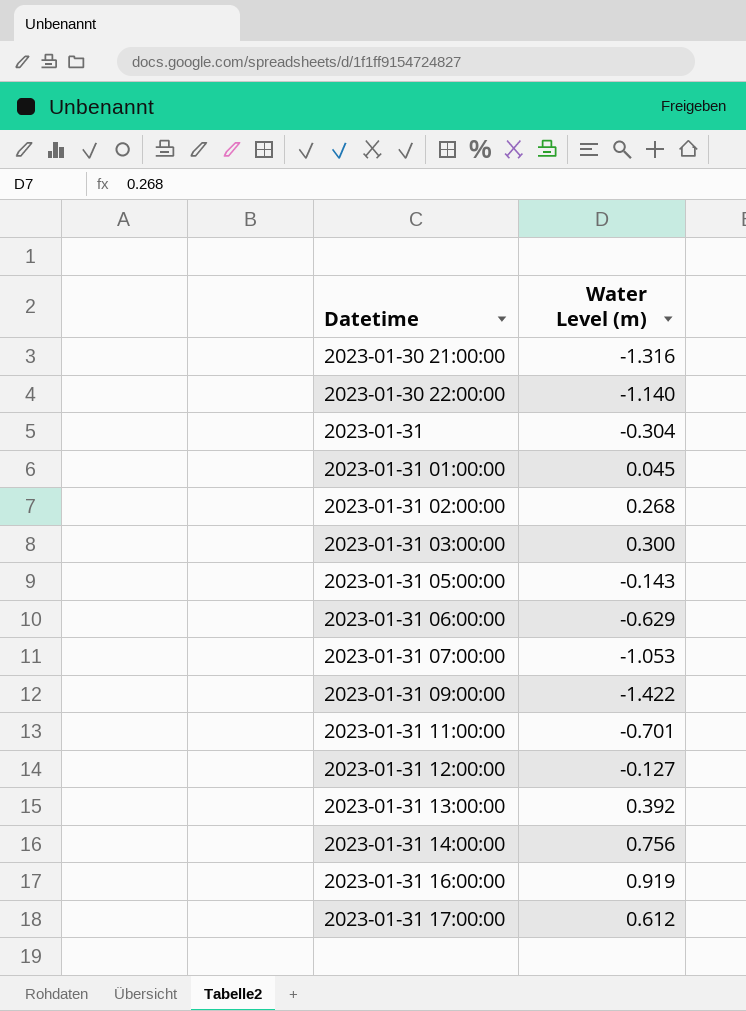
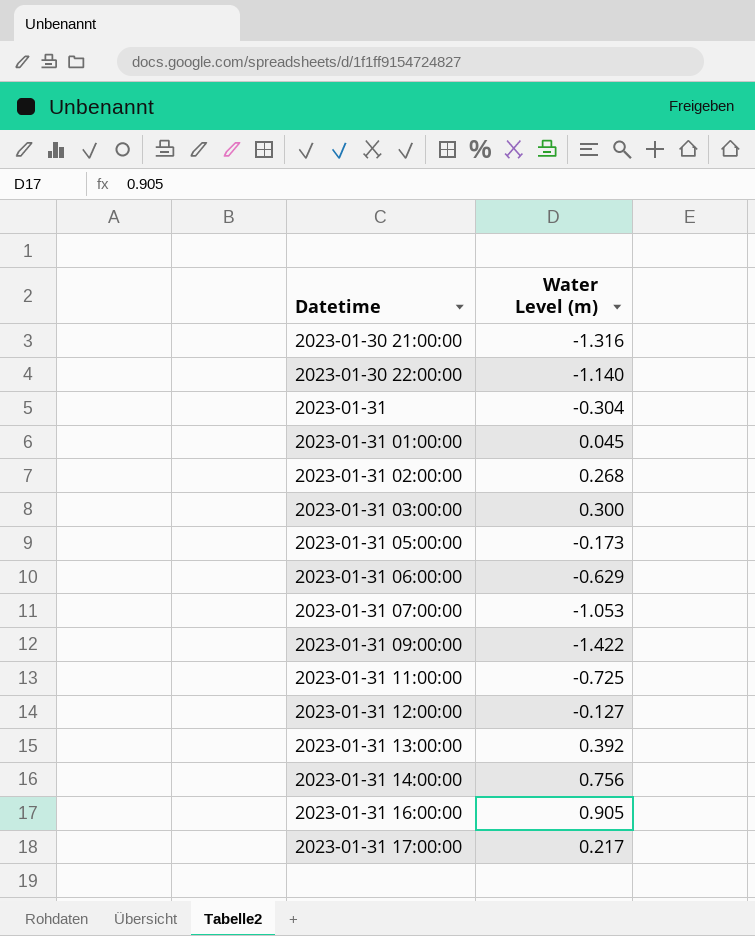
2023-01-31 05:00:00 | Water Level (m): -0.143 -> -0.173
2023-01-31 11:00:00 | Water Level (m): -0.701 -> -0.725
2023-01-31 16:00:00 | Water Level (m): 0.919 -> 0.905
2023-01-31 17:00:00 | Water Level (m): 0.612 -> 0.217

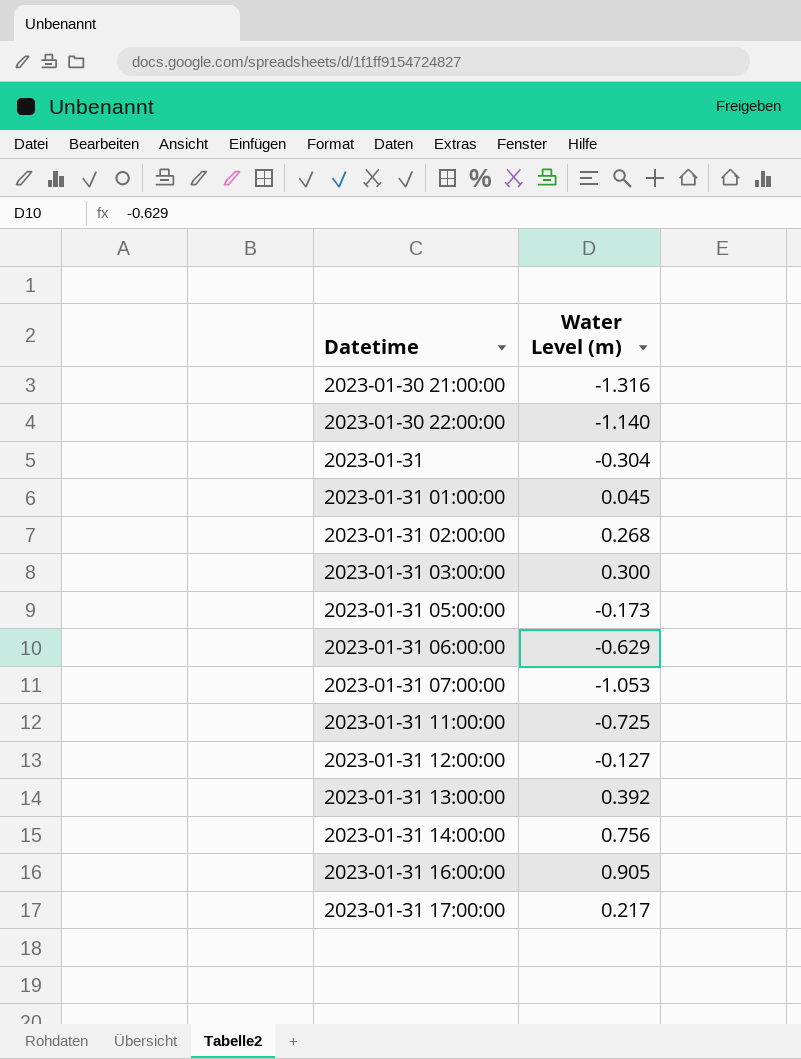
row 2023-01-31 09:00:00: -1.422 -> none

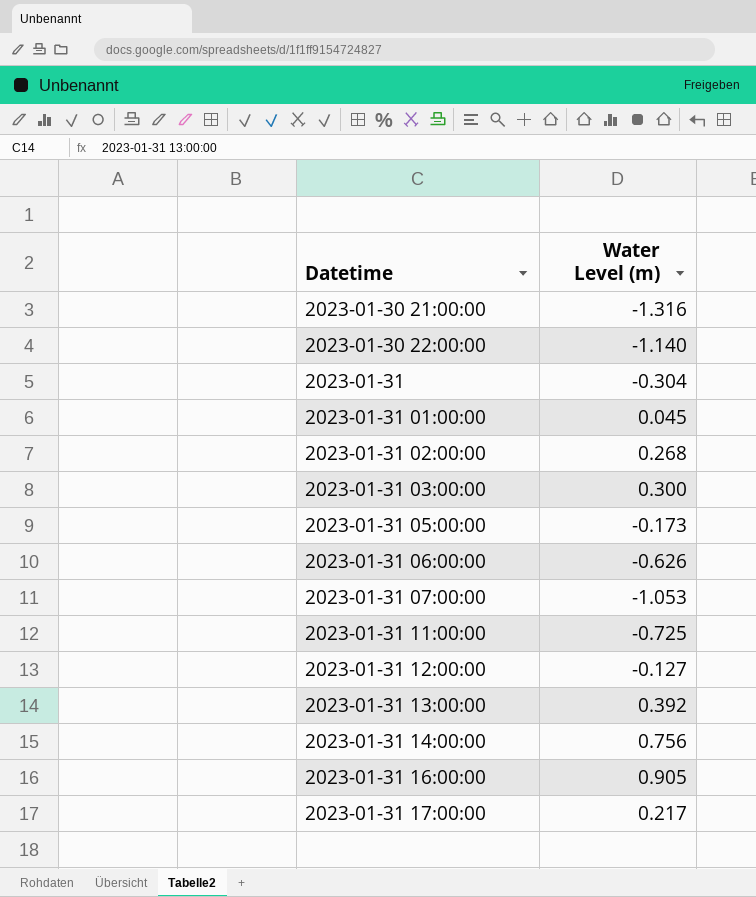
2023-01-31 06:00:00 | Water Level (m): -0.629 -> -0.626

